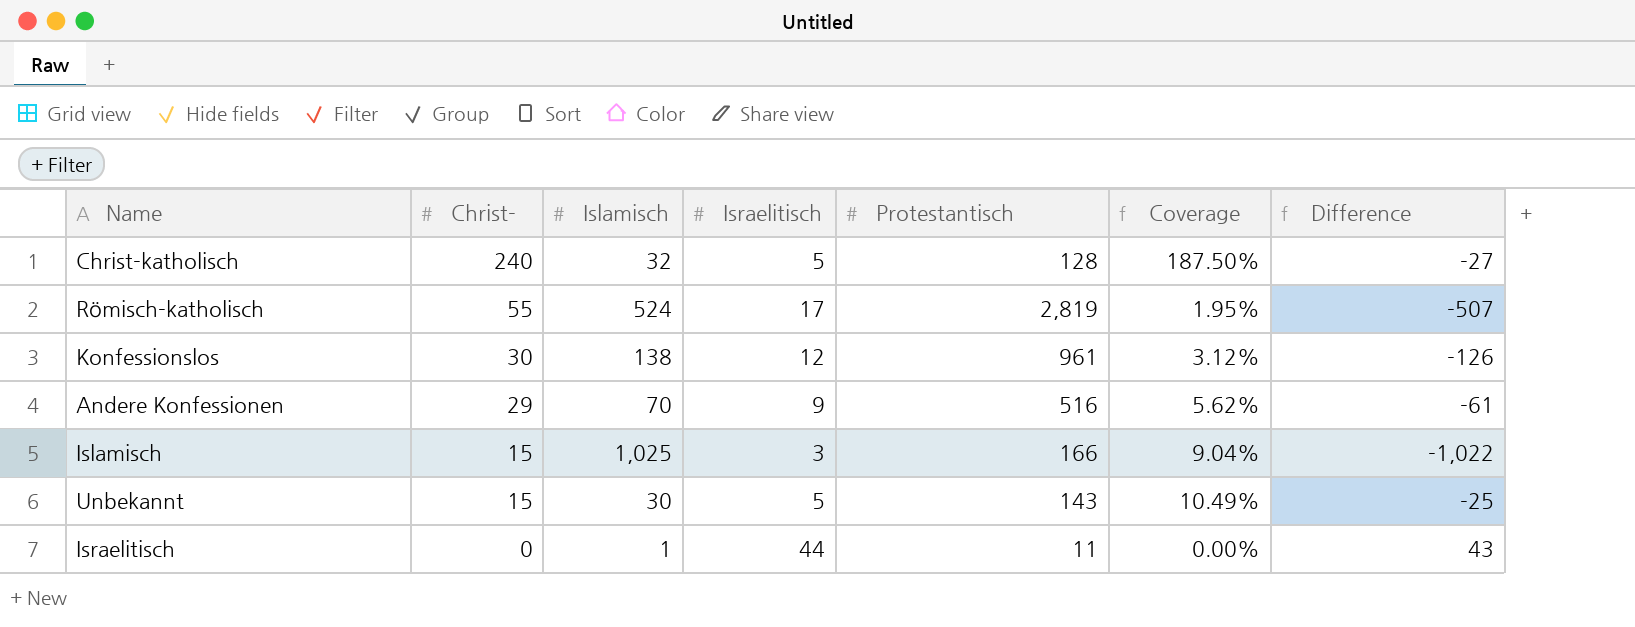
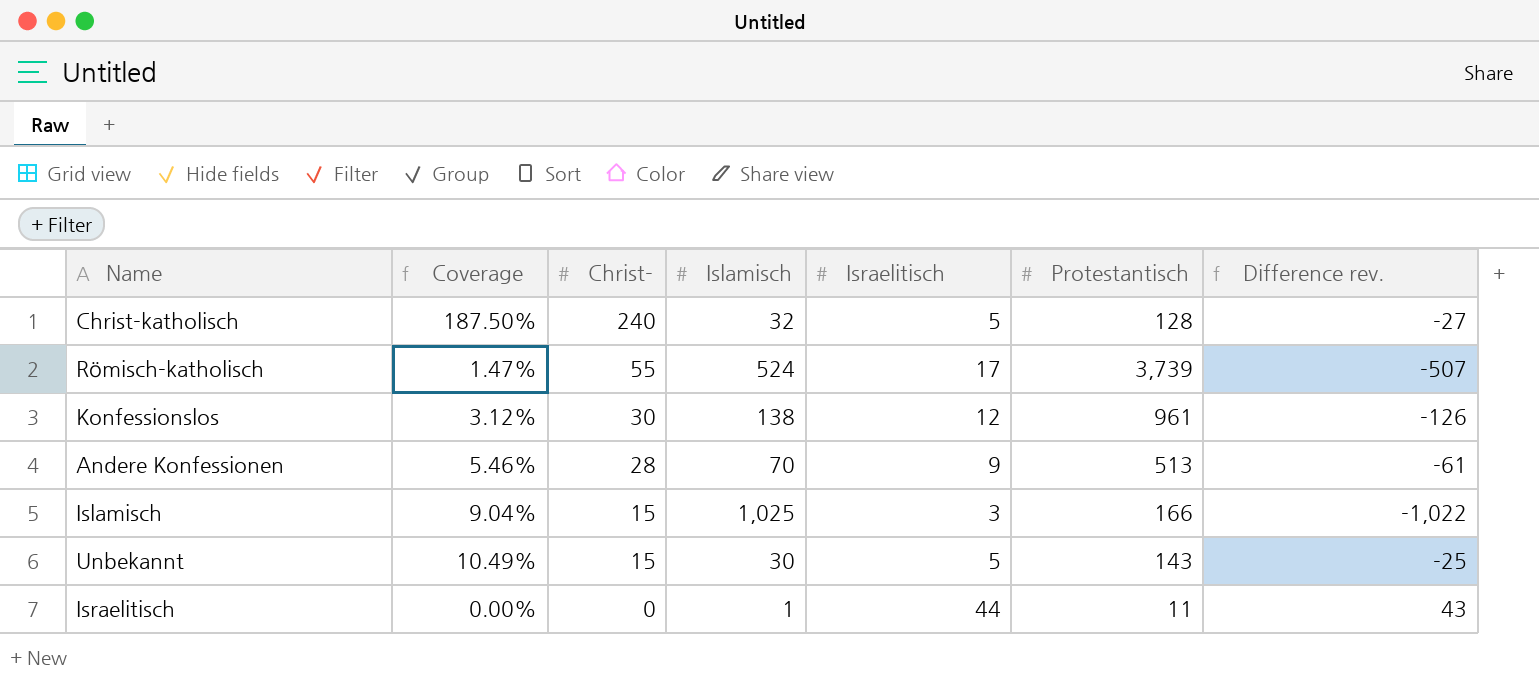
column Coverage | position: 6 -> 2
column name: Difference -> Difference rev.
Römisch-katholisch | Coverage: 1.95% -> 1.47%
Römisch-katholisch | Protestantisch: 2,819 -> 3,739
Andere Konfessionen | Coverage: 5.62% -> 5.46%
Andere Konfessionen | Christ-: 29 -> 28
Andere Konfessionen | Protestantisch: 516 -> 513

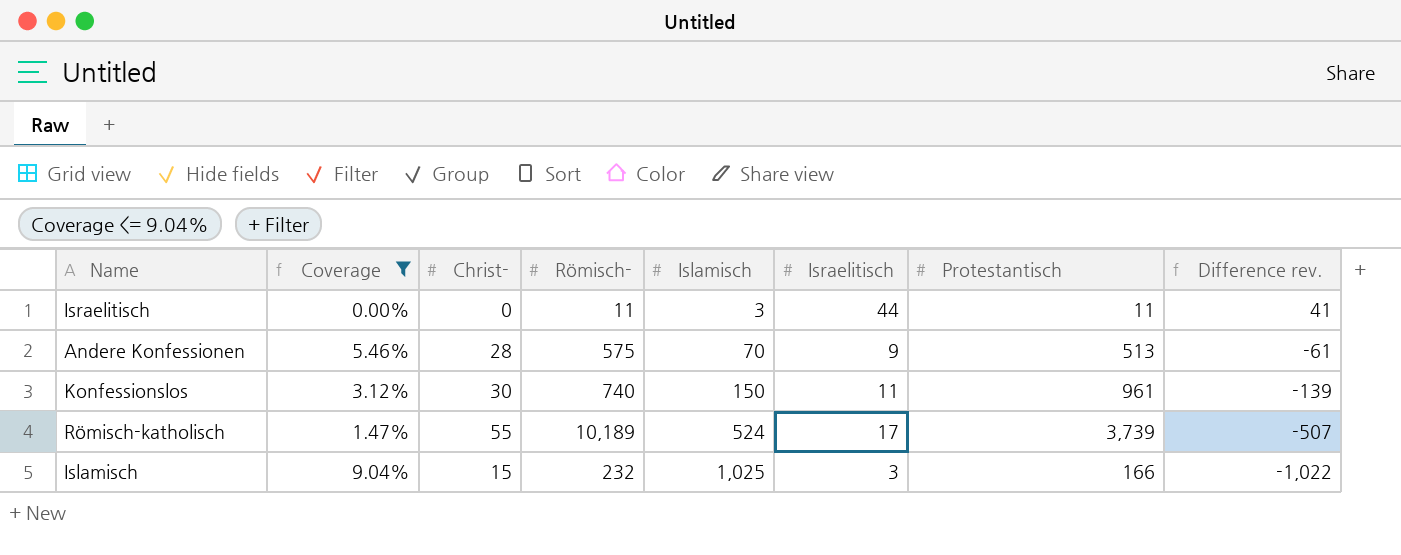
filter: none -> Coverage <= 9.04%
row order: Christ- descending -> Islamisch ascending
column Römisch- | position: none -> 4
Israelitisch | Islamisch: 1 -> 3
Israelitisch | Difference rev.: 43 -> 41
Konfessionslos | Islamisch: 138 -> 150
Konfessionslos | Israelitisch: 12 -> 11
Konfessionslos | Difference rev.: -126 -> -139

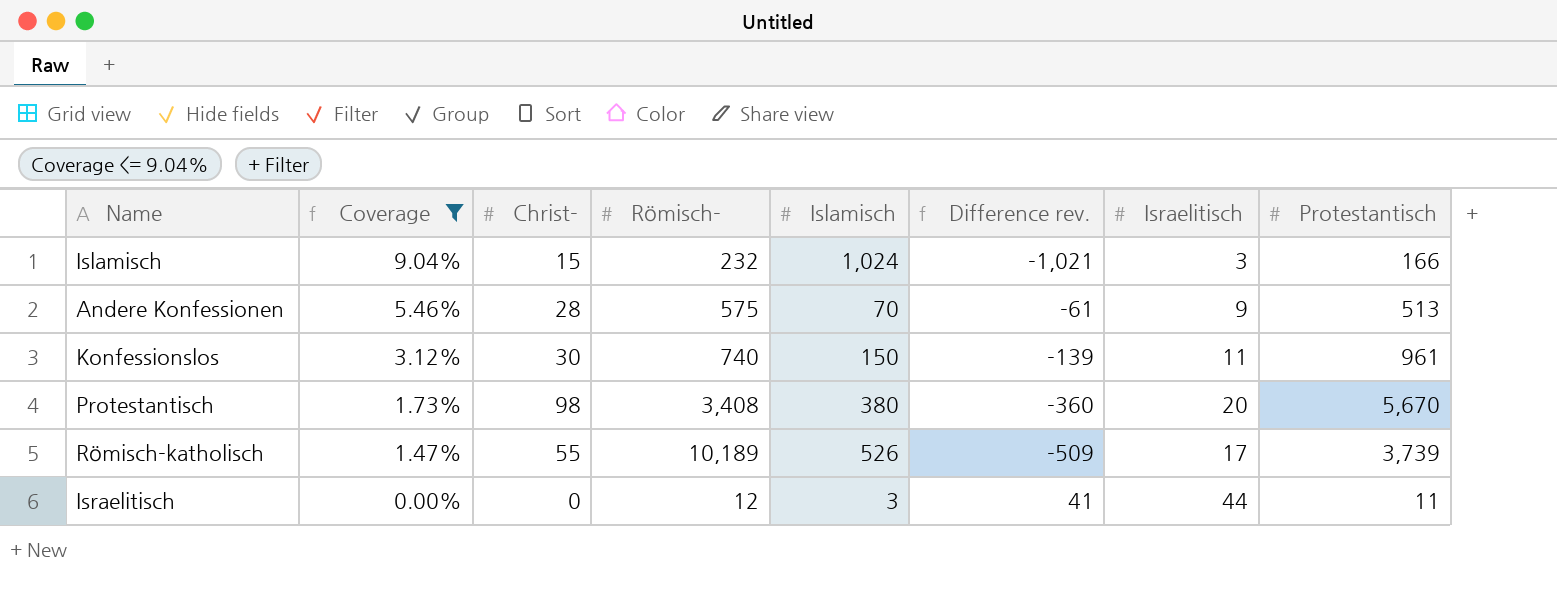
row order: Islamisch ascending -> Coverage descending
column Difference rev. | position: 8 -> 6
Islamisch | Islamisch: 1,025 -> 1,024
Islamisch | Difference rev.: -1,022 -> -1,021
row Protestantisch: none -> 1.73% | 98 | 3,408 | 380 | -360 | 20 | 5,670
Römisch-katholisch | Islamisch: 524 -> 526
Römisch-katholisch | Difference rev.: -507 -> -509
Israelitisch | Römisch-: 11 -> 12

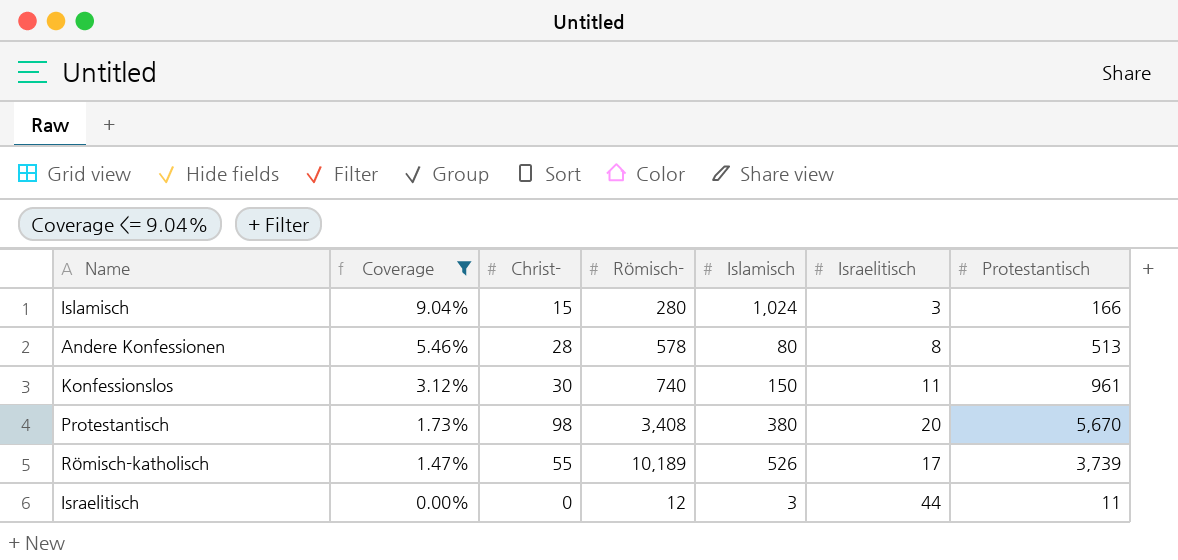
column Difference rev. | formula: [Israelitisch] - [Islamisch] -> none
Islamisch | Römisch-: 232 -> 280
Andere Konfessionen | Römisch-: 575 -> 578
Andere Konfessionen | Islamisch: 70 -> 80
Andere Konfessionen | Israelitisch: 9 -> 8

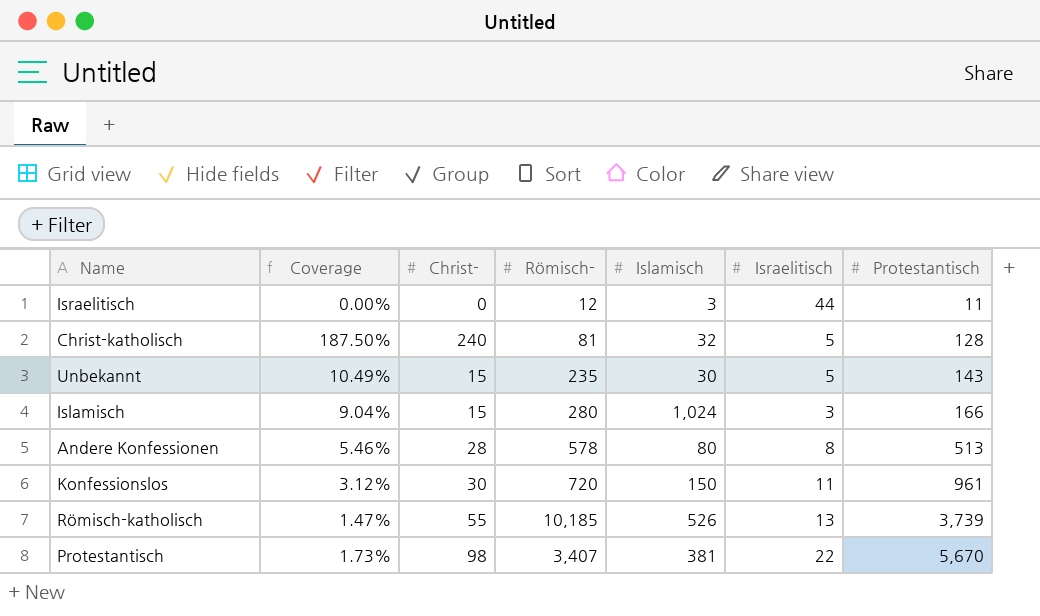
filter: Coverage <= 9.04% -> none
row order: Coverage descending -> Protestantisch ascending
Konfessionslos | Römisch-: 740 -> 720
Römisch-katholisch | Römisch-: 10,189 -> 10,185
Römisch-katholisch | Israelitisch: 17 -> 13
Protestantisch | Römisch-: 3,408 -> 3,407
Protestantisch | Islamisch: 380 -> 381
Protestantisch | Israelitisch: 20 -> 22

